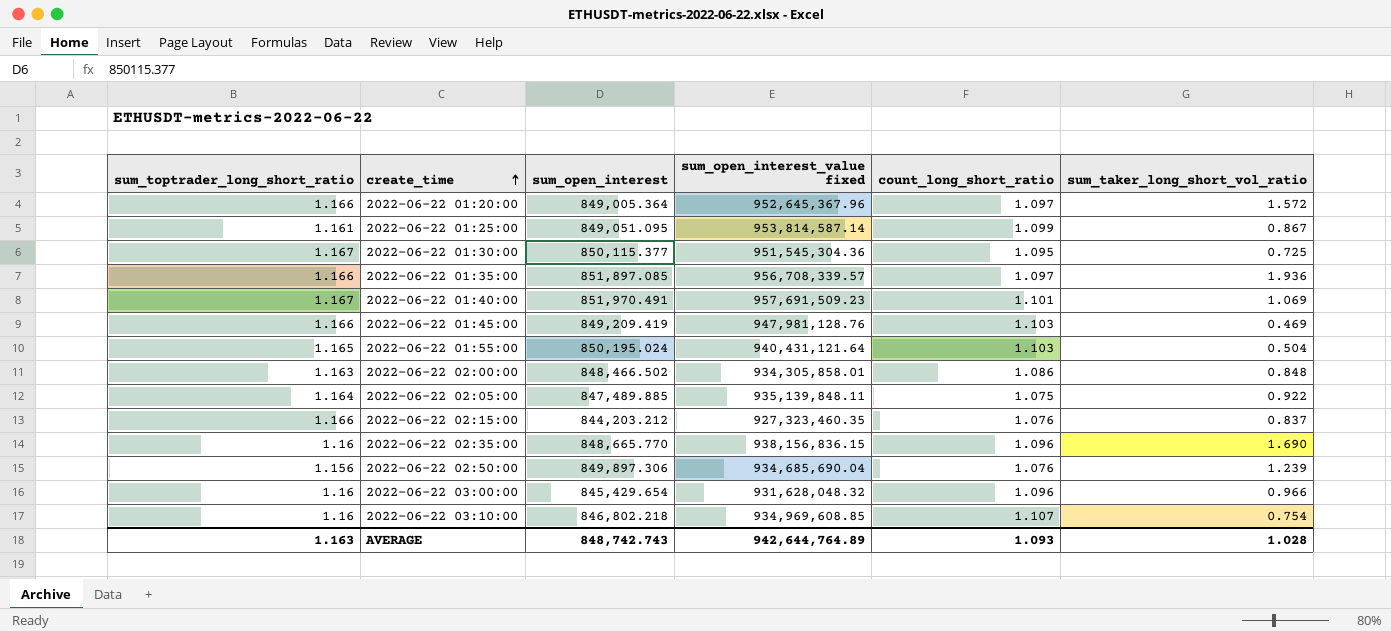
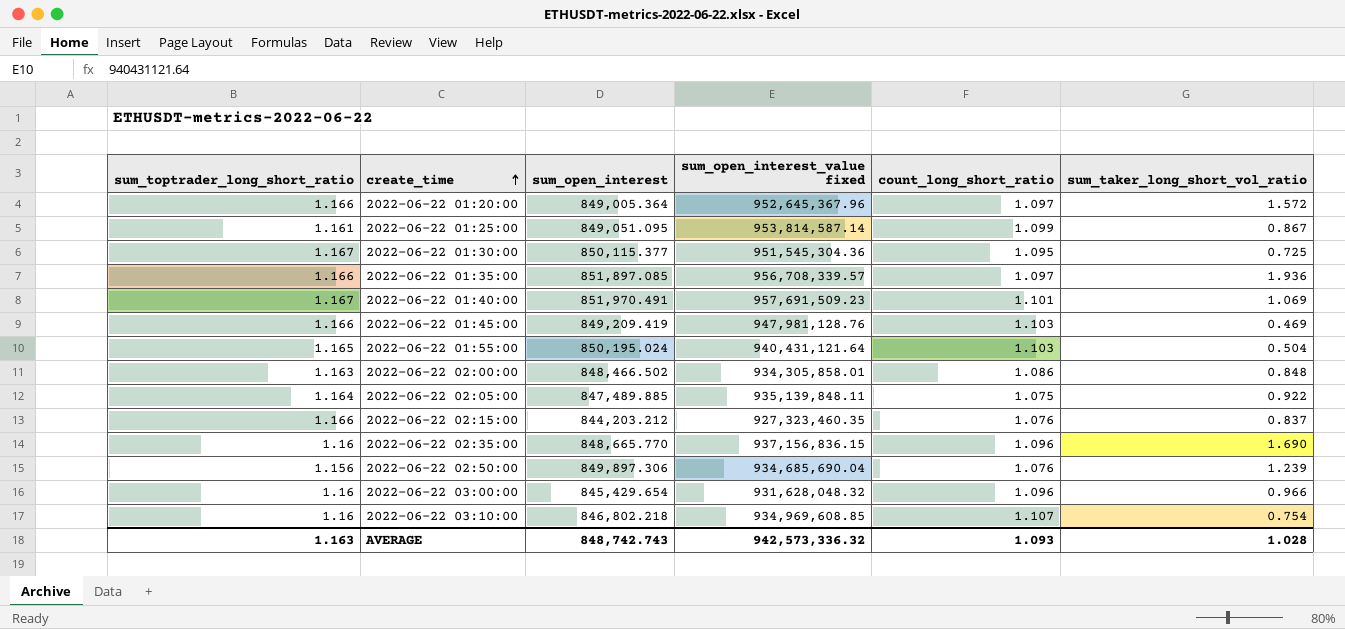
2022-06-22 02:35:00 | sum_open_interest_value fixed: 938,156,836.15 -> 937,156,836.15
AVERAGE | sum_open_interest_value fixed: 942,644,764.89 -> 942,573,336.32

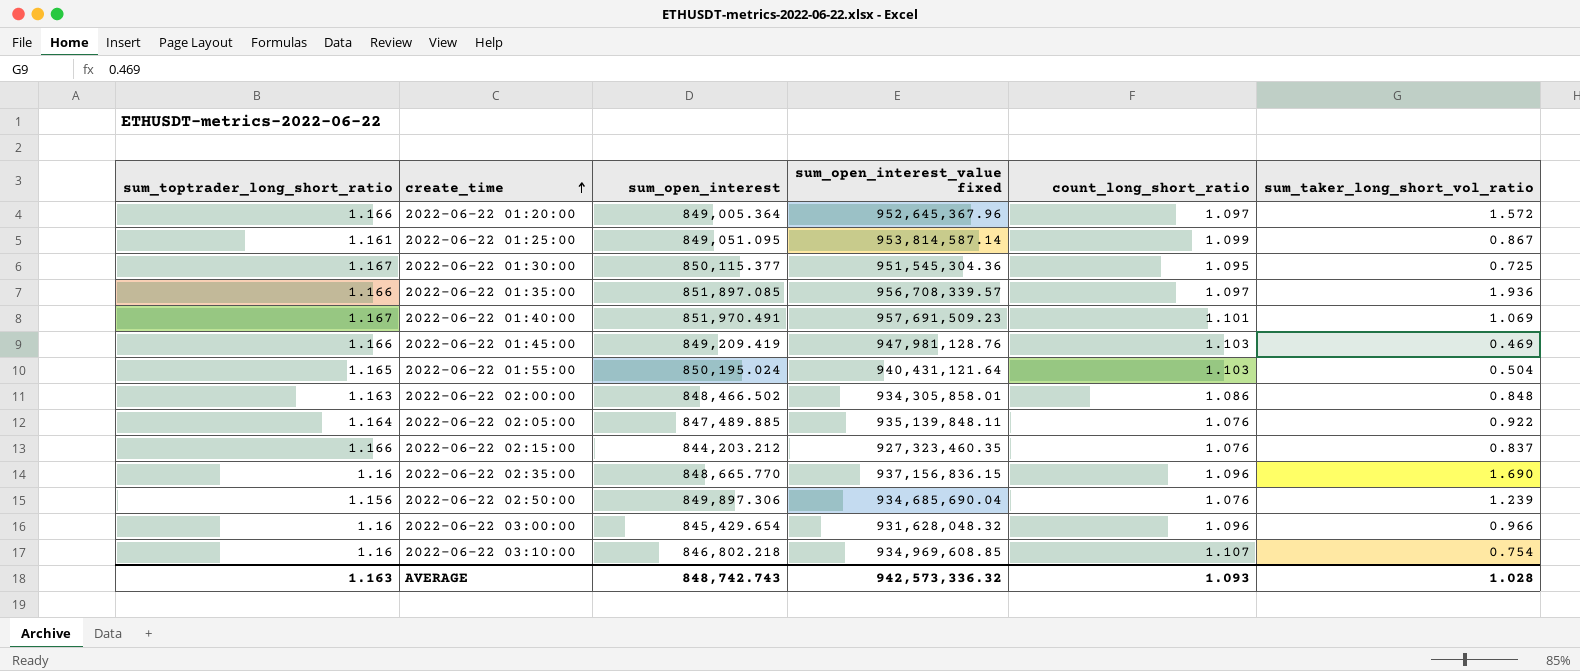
2022-06-22 02:05:00 | count_long_short_ratio: 1.075 -> 1.076

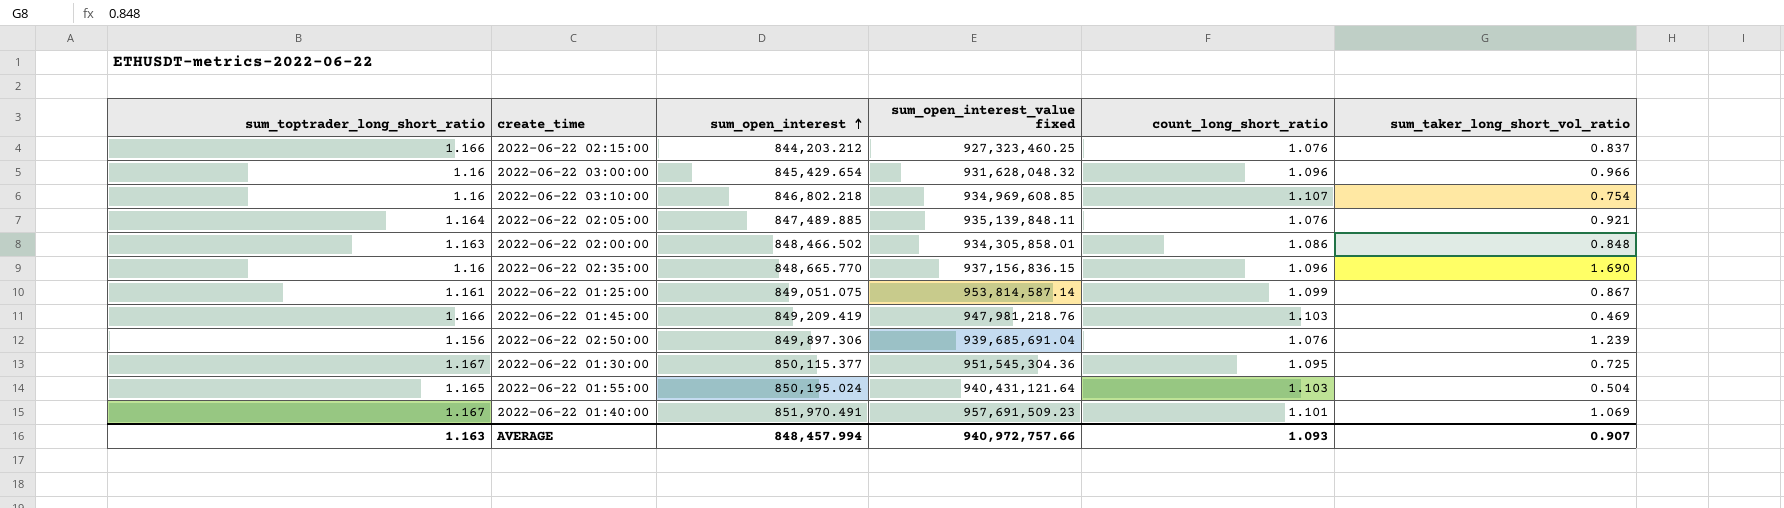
row order: create_time ascending -> sum_open_interest ascending
row 2022-06-22 01:20:00: 1.166 | 849,005.364 | 952,645,367.96 | 1.097 | 1.572 -> none
row 2022-06-22 01:35:00: 1.166 | 851,897.085 | 956,708,339.57 | 1.097 | 1.936 -> none
2022-06-22 02:15:00 | sum_open_interest_value fixed: 927,323,460.35 -> 927,323,460.25
2022-06-22 02:05:00 | sum_taker_long_short_vol_ratio: 0.922 -> 0.921
2022-06-22 01:25:00 | sum_open_interest: 849,051.095 -> 849,051.075
2022-06-22 01:45:00 | sum_open_interest_value fixed: 947,981,128.76 -> 947,981,218.76
2022-06-22 02:50:00 | sum_open_interest_value fixed: 934,685,690.04 -> 939,685,691.04
AVERAGE | sum_open_interest: 848,742.743 -> 848,457.994
AVERAGE | sum_open_interest_value fixed: 942,573,336.32 -> 940,972,757.66
AVERAGE | sum_taker_long_short_vol_ratio: 1.028 -> 0.907

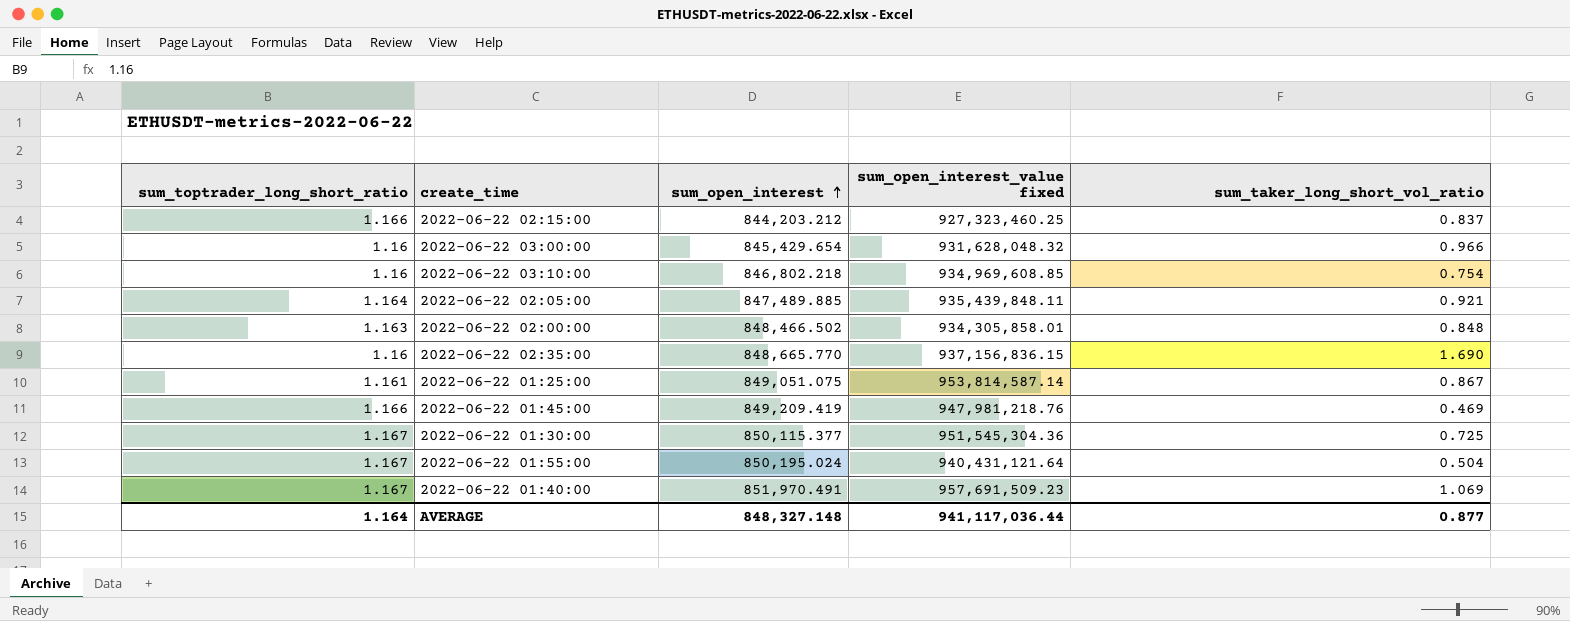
column count_long_short_ratio | position: 5 -> none
row 2022-06-22 02:50:00: 1.156 | 849,897.306 | 939,685,691.04 | 1.076 | 1.239 -> none
2022-06-22 02:05:00 | sum_open_interest_value fixed: 935,139,848.11 -> 935,439,848.11
2022-06-22 01:55:00 | sum_toptrader_long_short_ratio: 1.165 -> 1.167
AVERAGE | sum_toptrader_long_short_ratio: 1.163 -> 1.164
AVERAGE | sum_open_interest: 848,457.994 -> 848,327.148
AVERAGE | sum_open_interest_value fixed: 940,972,757.66 -> 941,117,036.44
AVERAGE | sum_taker_long_short_vol_ratio: 0.907 -> 0.877

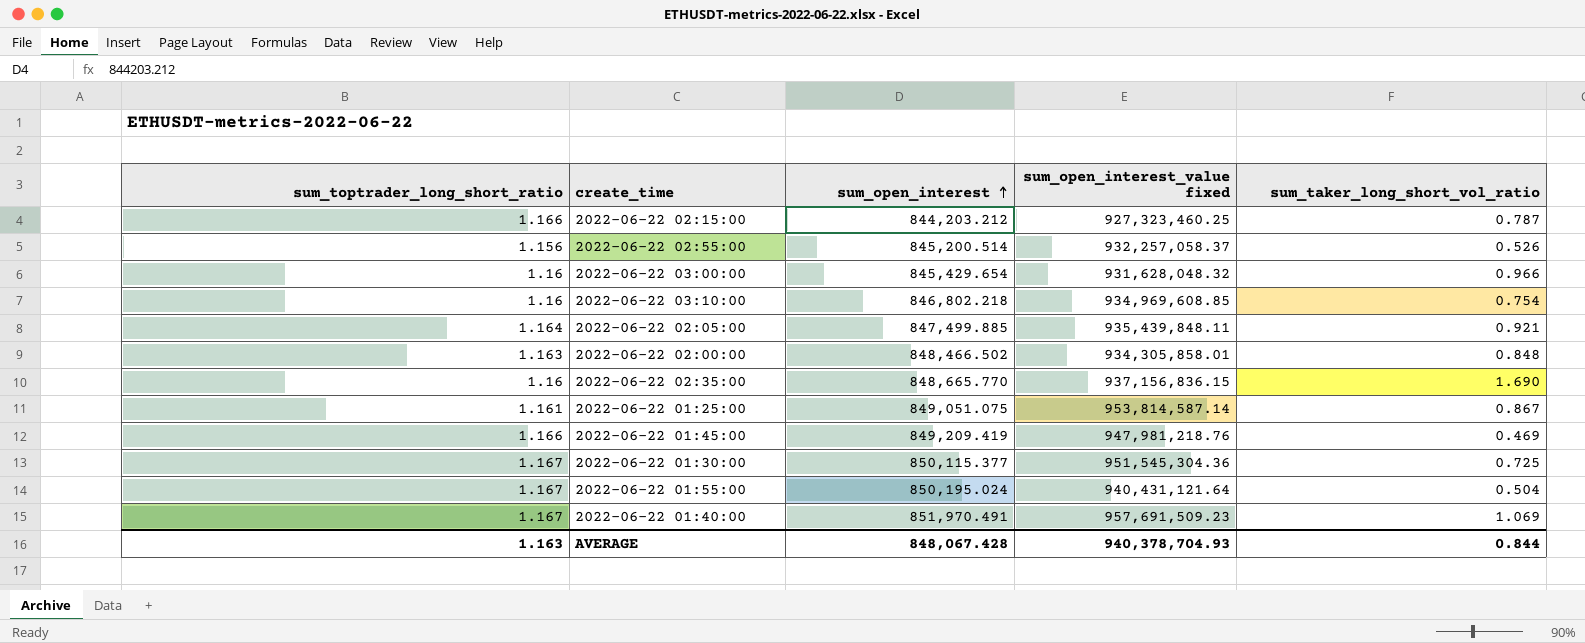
2022-06-22 02:15:00 | sum_taker_long_short_vol_ratio: 0.837 -> 0.787
row 2022-06-22 02:55:00: none -> 1.156 | 845,200.514 | 932,257,058.37 | 0.526
2022-06-22 02:05:00 | sum_open_interest: 847,489.885 -> 847,499.885
AVERAGE | sum_toptrader_long_short_ratio: 1.164 -> 1.163
AVERAGE | sum_open_interest: 848,327.148 -> 848,067.428
AVERAGE | sum_open_interest_value fixed: 941,117,036.44 -> 940,378,704.93
AVERAGE | sum_taker_long_short_vol_ratio: 0.877 -> 0.844

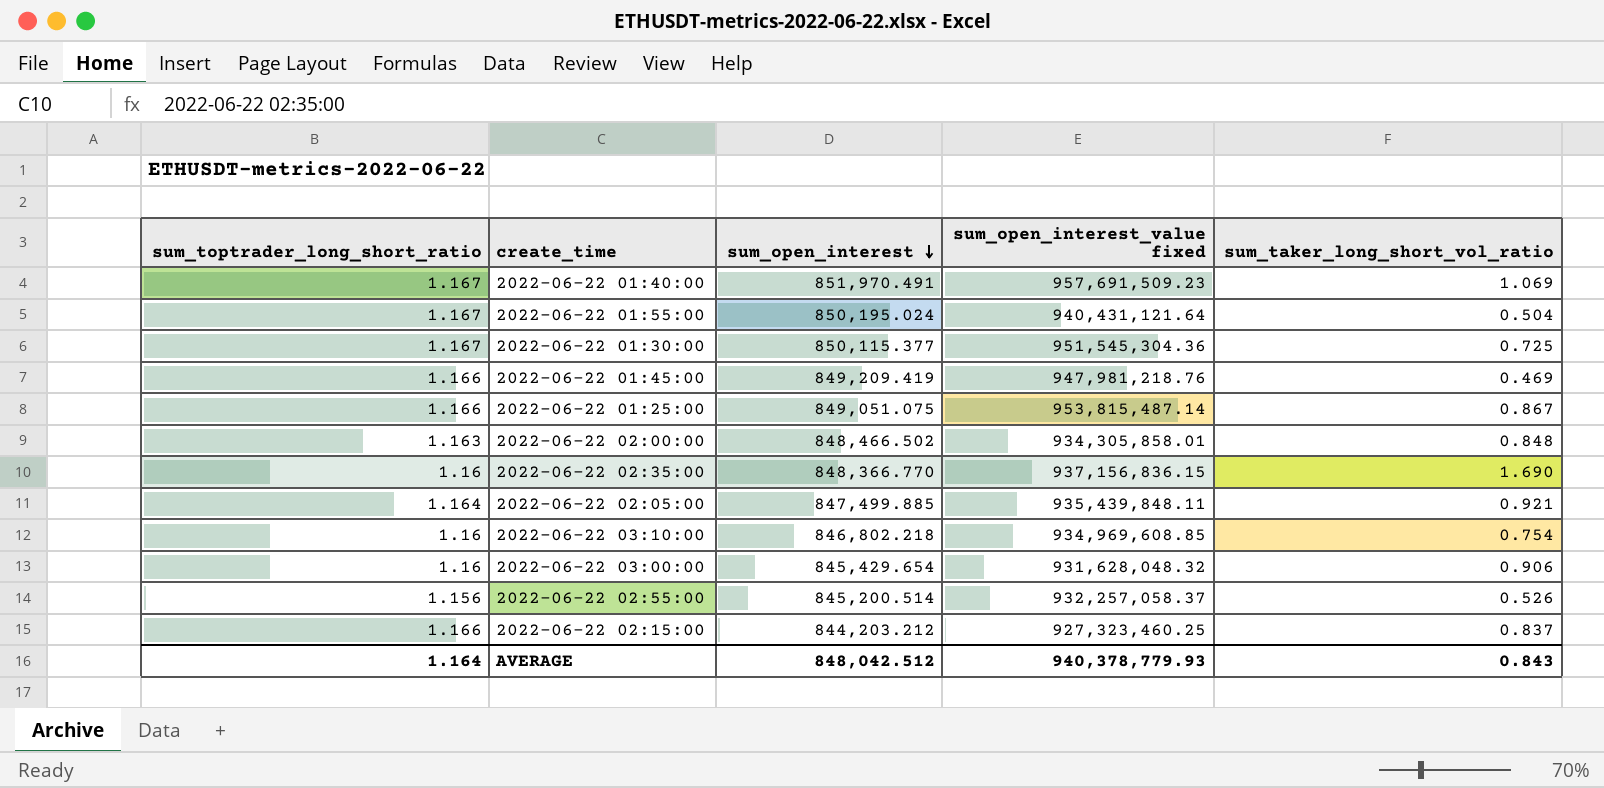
row order: sum_open_interest ascending -> sum_open_interest descending
2022-06-22 01:25:00 | sum_toptrader_long_short_ratio: 1.161 -> 1.166
2022-06-22 01:25:00 | sum_open_interest_value fixed: 953,814,587.14 -> 953,815,487.14
2022-06-22 02:35:00 | sum_open_interest: 848,665.770 -> 848,366.770
2022-06-22 03:00:00 | sum_taker_long_short_vol_ratio: 0.966 -> 0.906
2022-06-22 02:15:00 | sum_taker_long_short_vol_ratio: 0.787 -> 0.837
AVERAGE | sum_toptrader_long_short_ratio: 1.163 -> 1.164
AVERAGE | sum_open_interest: 848,067.428 -> 848,042.512
AVERAGE | sum_open_interest_value fixed: 940,378,704.93 -> 940,378,779.93
AVERAGE | sum_taker_long_short_vol_ratio: 0.844 -> 0.843

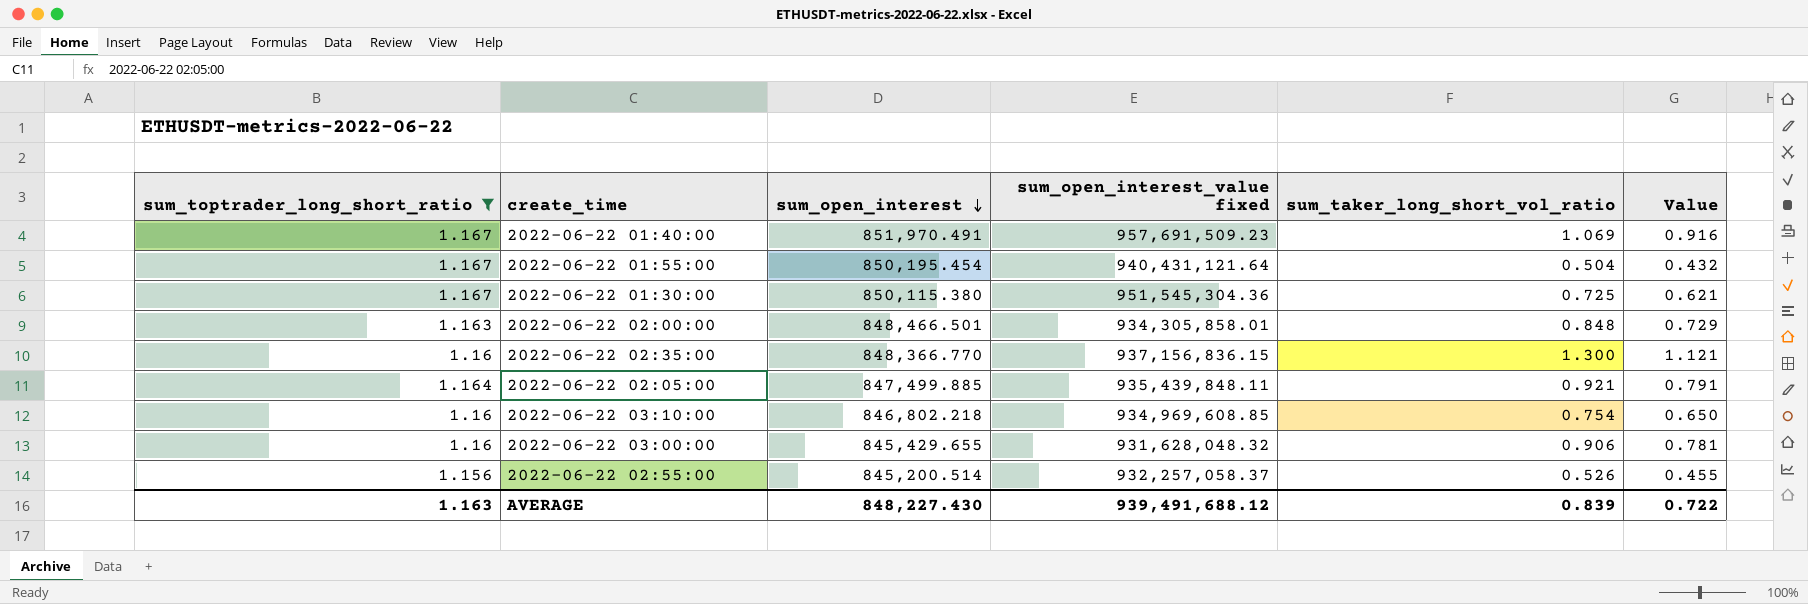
filter: none -> sum_toptrader_long_short_ratio != 1.166
column Value | formula: none -> [sum_taker_long_short_vol_ratio] / [sum_toptrader_long_short_ratio]
2022-06-22 01:55:00 | sum_open_interest: 850,195.024 -> 850,195.454
2022-06-22 01:30:00 | sum_open_interest: 850,115.377 -> 850,115.380
2022-06-22 02:00:00 | sum_open_interest: 848,466.502 -> 848,466.501
2022-06-22 02:35:00 | sum_taker_long_short_vol_ratio: 1.690 -> 1.300
2022-06-22 03:00:00 | sum_open_interest: 845,429.654 -> 845,429.655
AVERAGE | sum_toptrader_long_short_ratio: 1.164 -> 1.163
AVERAGE | sum_open_interest: 848,042.512 -> 848,227.430
AVERAGE | sum_open_interest_value fixed: 940,378,779.93 -> 939,491,688.12
AVERAGE | sum_taker_long_short_vol_ratio: 0.843 -> 0.839

